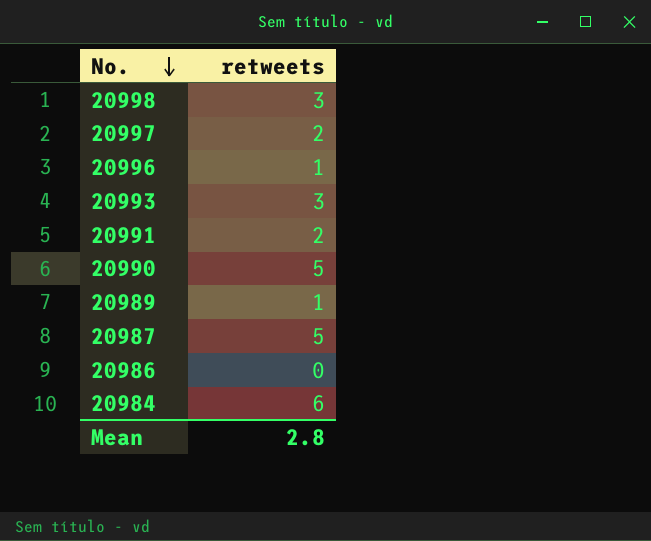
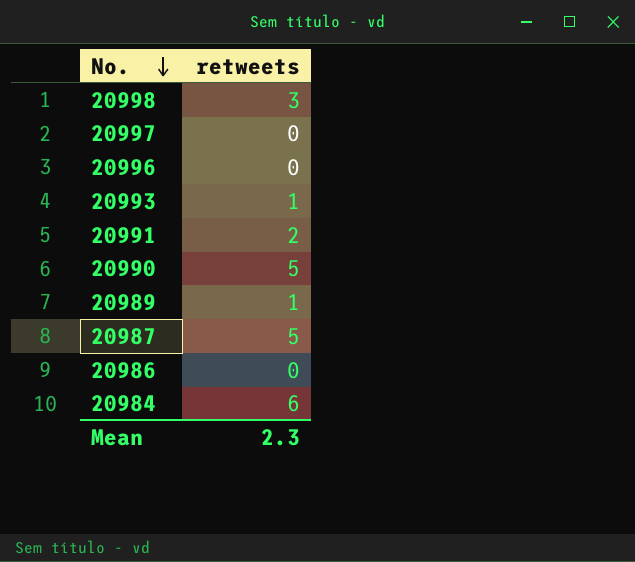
20997 | retweets: 2 -> 0
20996 | retweets: 1 -> 0
20993 | retweets: 3 -> 1
Mean | retweets: 2.8 -> 2.3

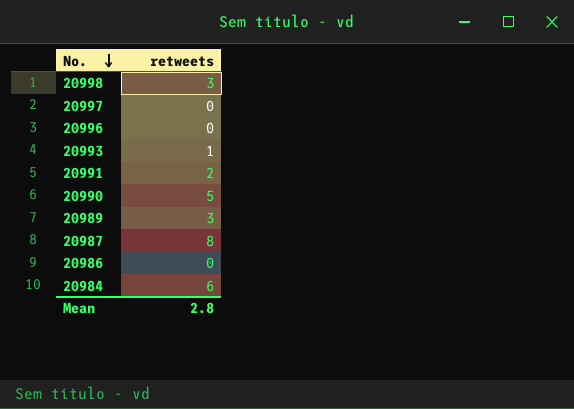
20989 | retweets: 1 -> 3
20987 | retweets: 5 -> 8
Mean | retweets: 2.3 -> 2.8

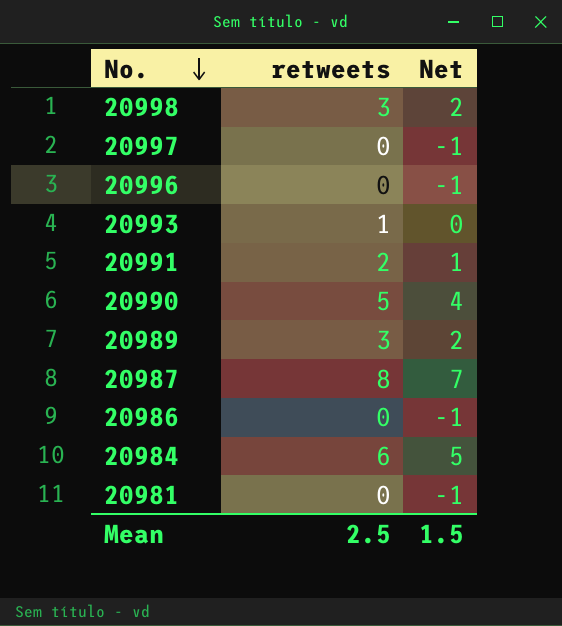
column Net | formula: none -> [retweets] - 1
row 20981: none -> 0 | -1
Mean | retweets: 2.8 -> 2.5

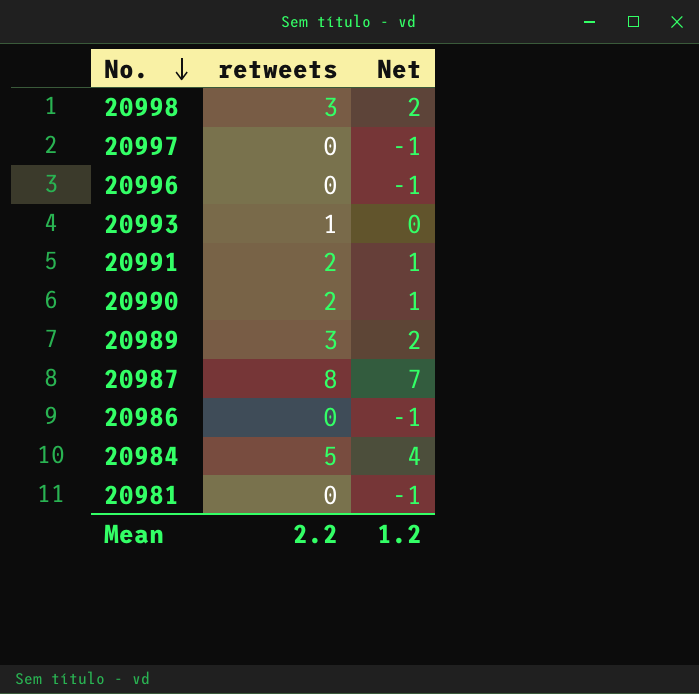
20990 | retweets: 5 -> 2
20990 | Net: 4 -> 1
20984 | retweets: 6 -> 5
20984 | Net: 5 -> 4
Mean | retweets: 2.5 -> 2.2
Mean | Net: 1.5 -> 1.2

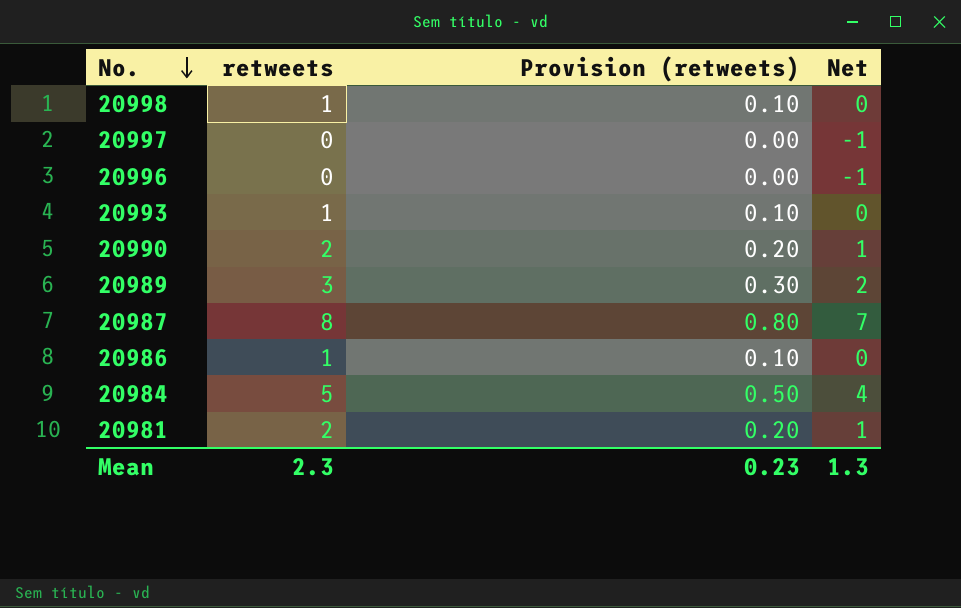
column Provision (retweets) | formula: none -> [retweets] * 0.1
row 20991: 2 | 1 -> none
20998 | retweets: 3 -> 1
20998 | Net: 2 -> 0
20986 | retweets: 0 -> 1
20986 | Net: -1 -> 0
20981 | retweets: 0 -> 2
20981 | Net: -1 -> 1
Mean | retweets: 2.2 -> 2.3
Mean | Net: 1.2 -> 1.3

